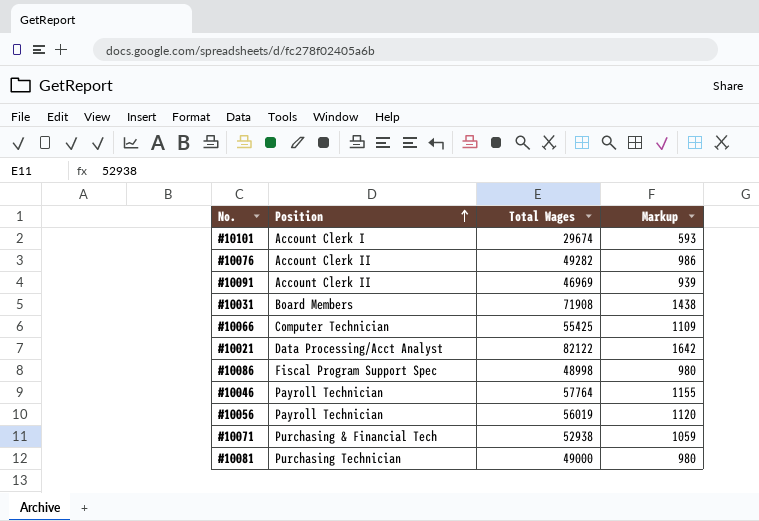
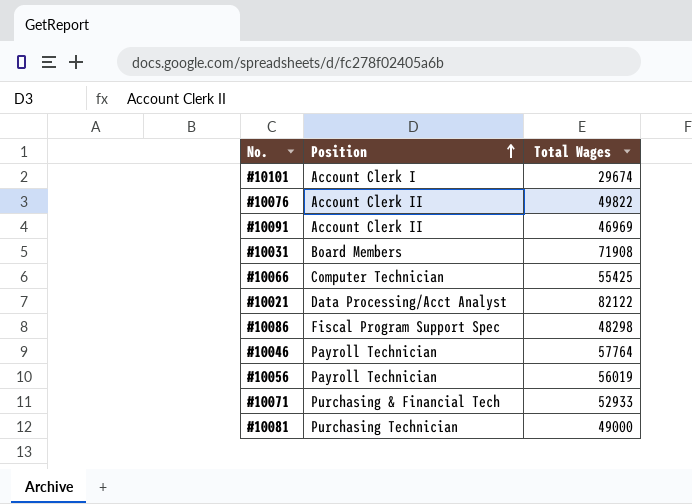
column Markup | formula: [Total Wages] * 0.02 -> none
#10076 | Total Wages: 49282 -> 49822
#10086 | Total Wages: 48998 -> 48298
#10071 | Total Wages: 52938 -> 52933

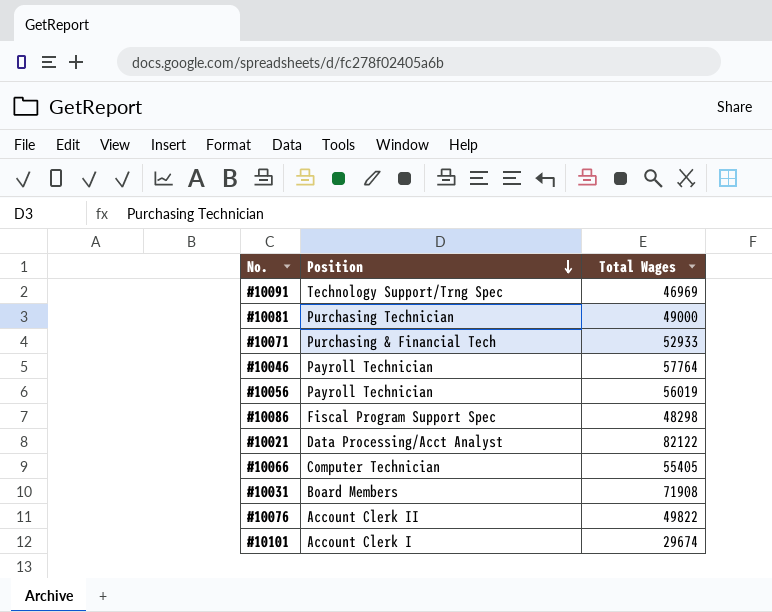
row order: Position ascending -> Position descending
#10091 | Position: Account Clerk II -> Technology Support/Trng Spec
#10066 | Total Wages: 55425 -> 55405

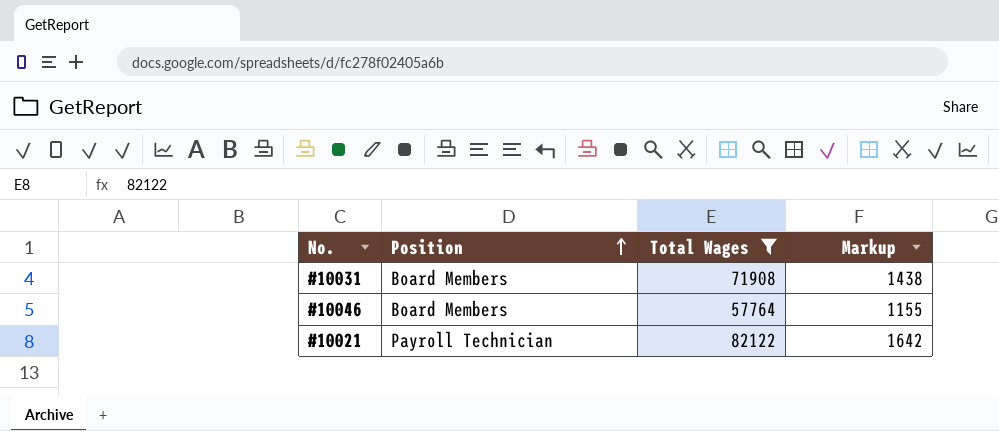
filter: none -> Total Wages >= 57764
row order: Position descending -> Position ascending
column Markup | formula: none -> [Total Wages] * 0.02
#10046 | Position: Payroll Technician -> Board Members
#10021 | Position: Data Processing/Acct Analyst -> Payroll Technician

